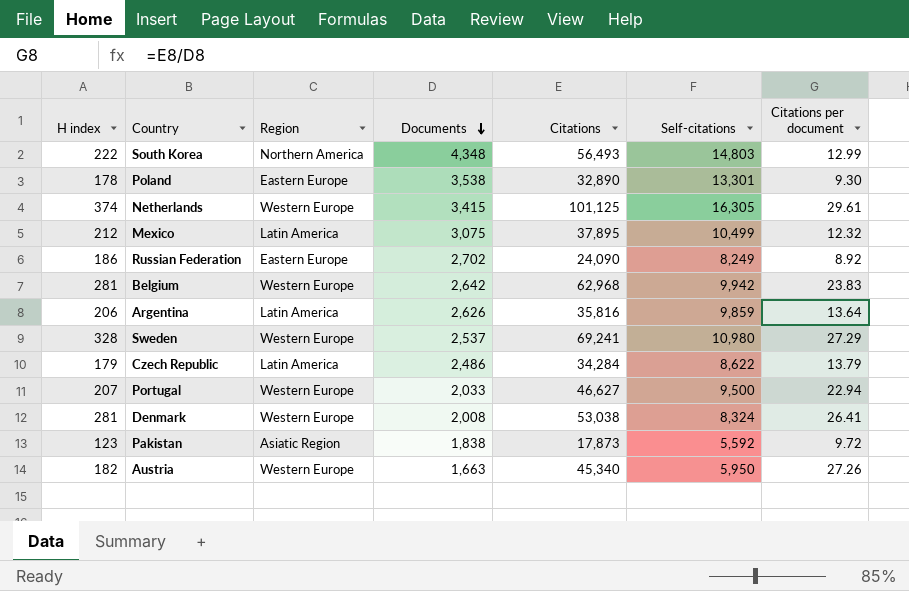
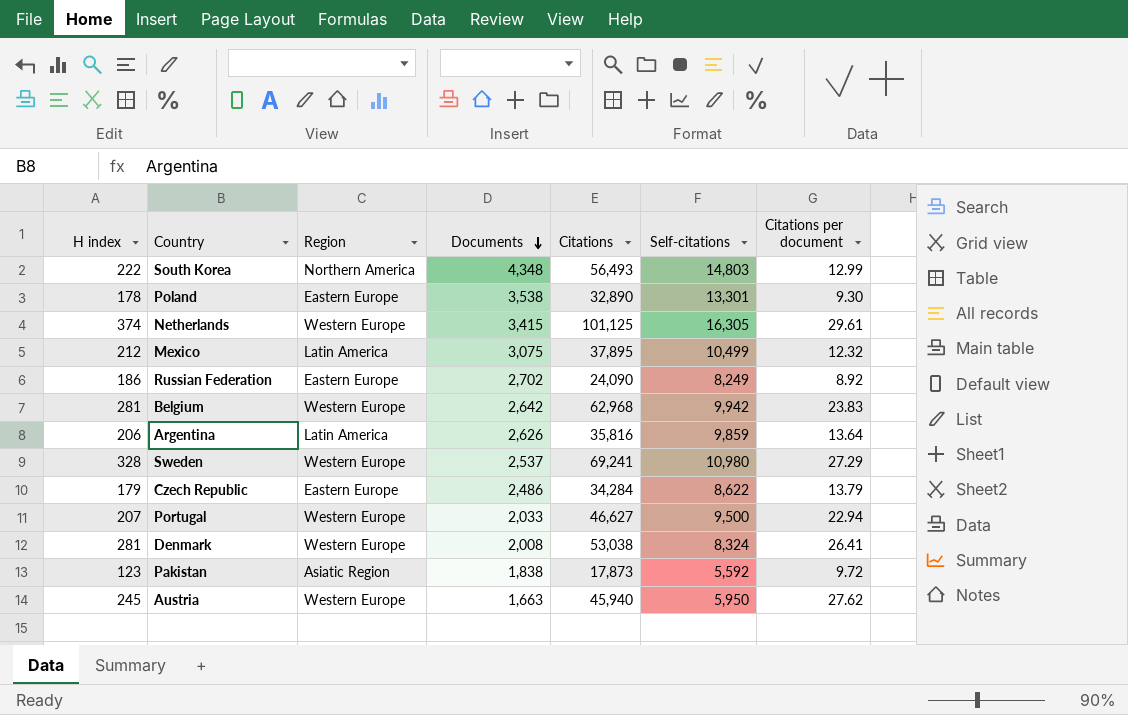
Czech Republic | Region: Latin America -> Eastern Europe
Austria | H index: 182 -> 245
Austria | Citations: 45,340 -> 45,940
Austria | Citations per document: 27.26 -> 27.62

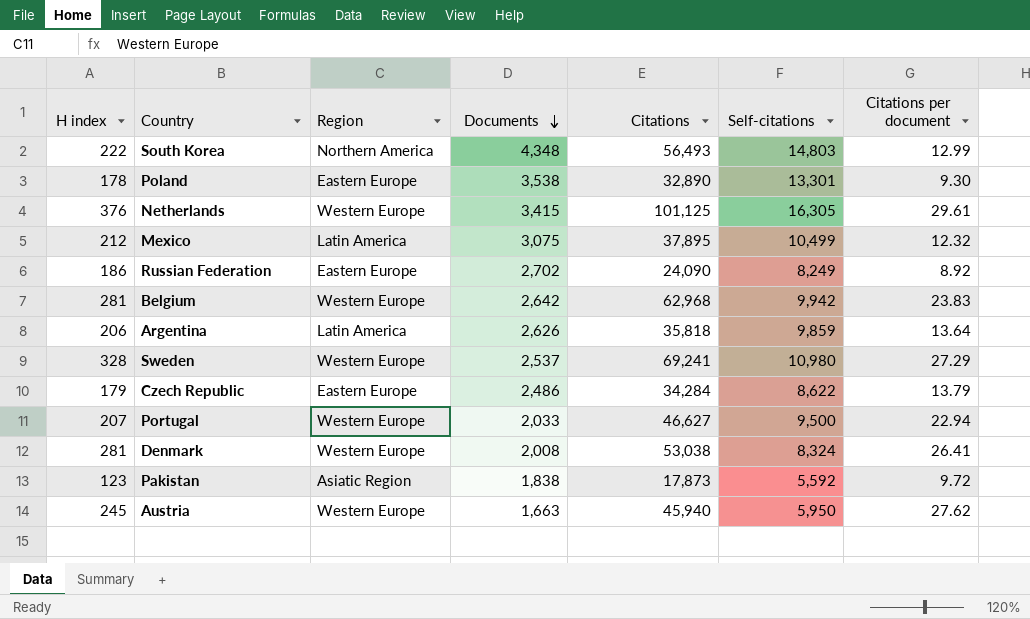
Netherlands | H index: 374 -> 376
Argentina | Citations: 35,816 -> 35,818

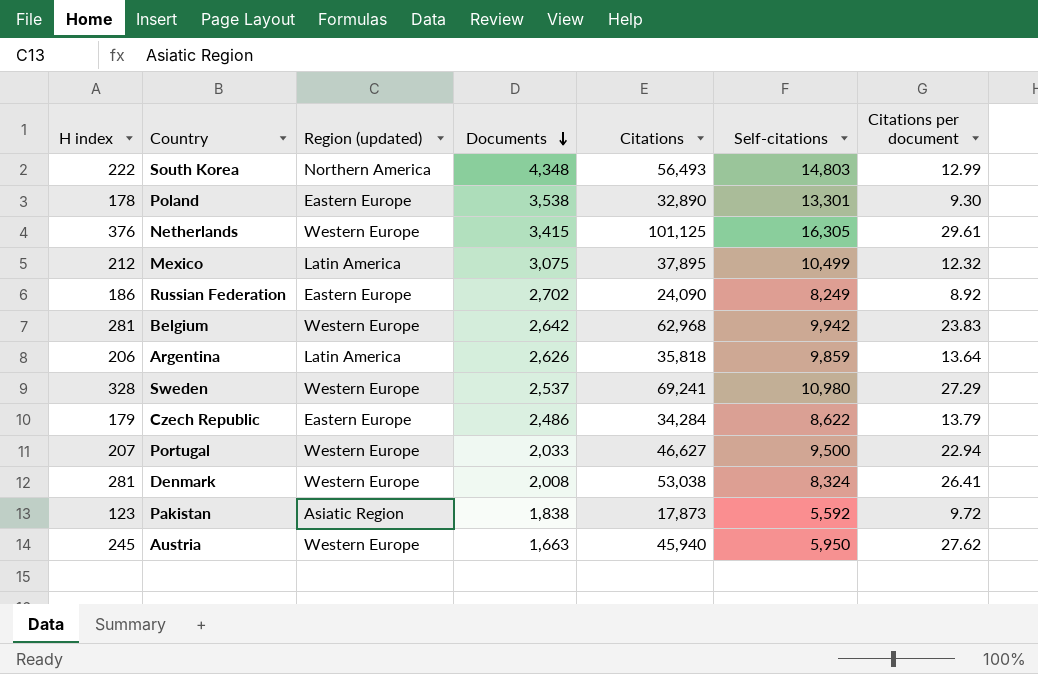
column name: Region -> Region (updated)

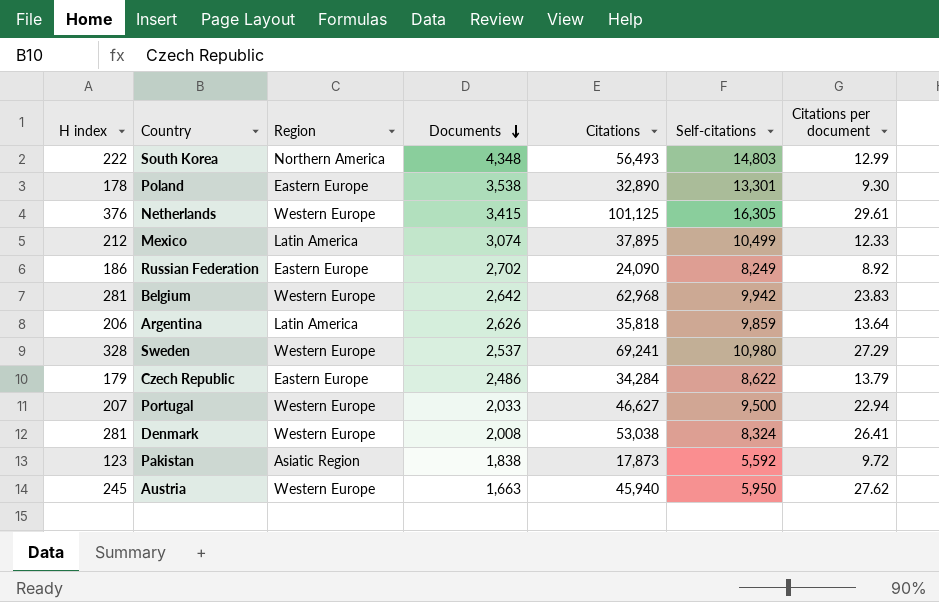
column name: Region (updated) -> Region
Mexico | Documents: 3,075 -> 3,074
Mexico | Citations per document: 12.32 -> 12.33

